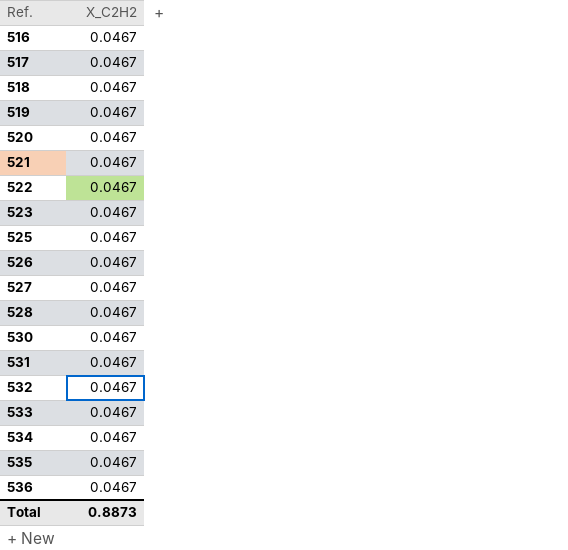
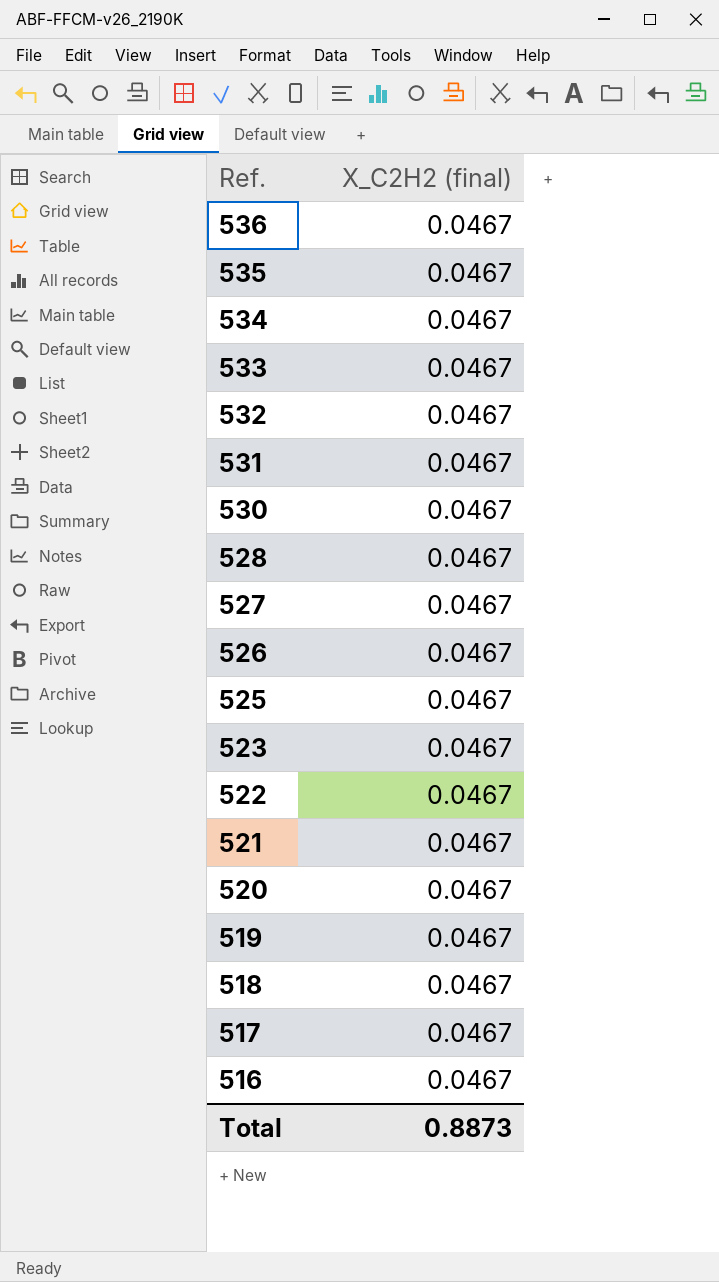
row order: Ref. ascending -> Ref. descending
column name: X_C2H2 -> X_C2H2 (final)

